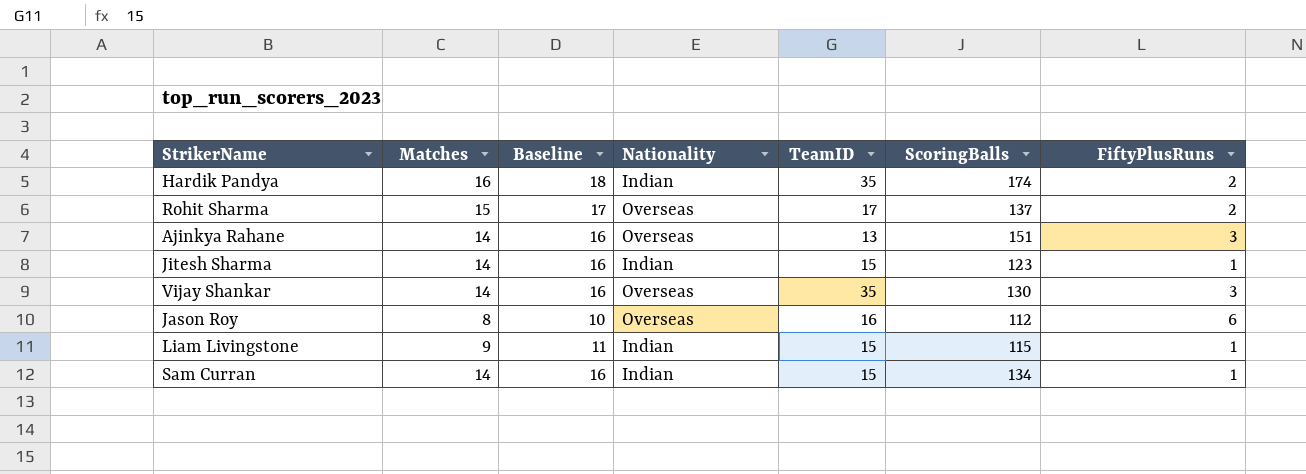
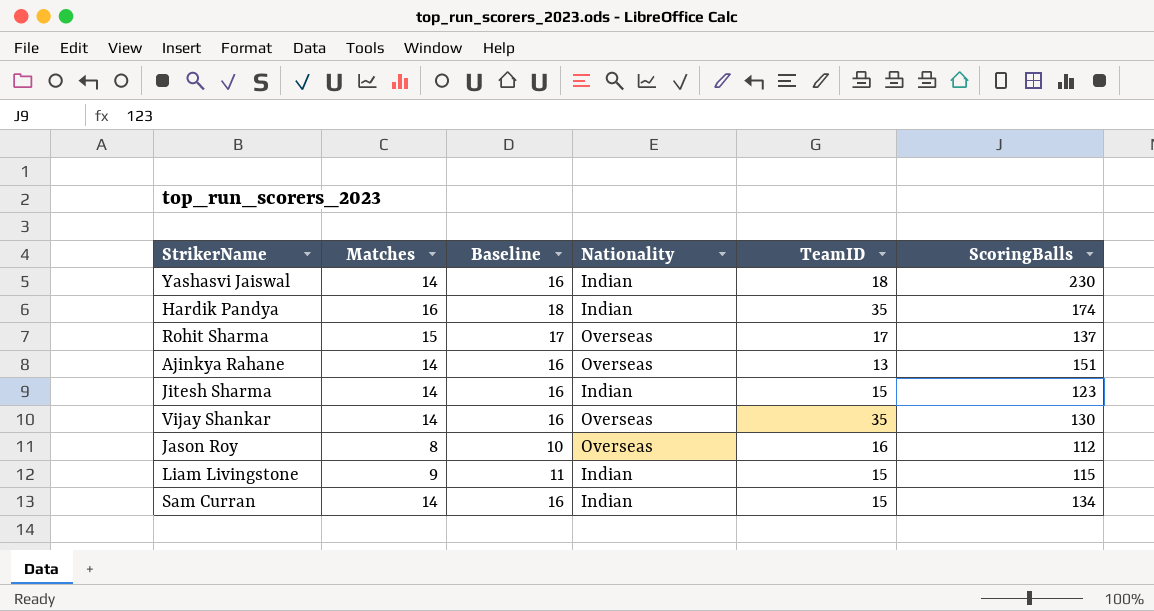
column FiftyPlusRuns | position: 7 -> none
row Yashasvi Jaiswal: none -> 14 | 16 | Indian | 18 | 230

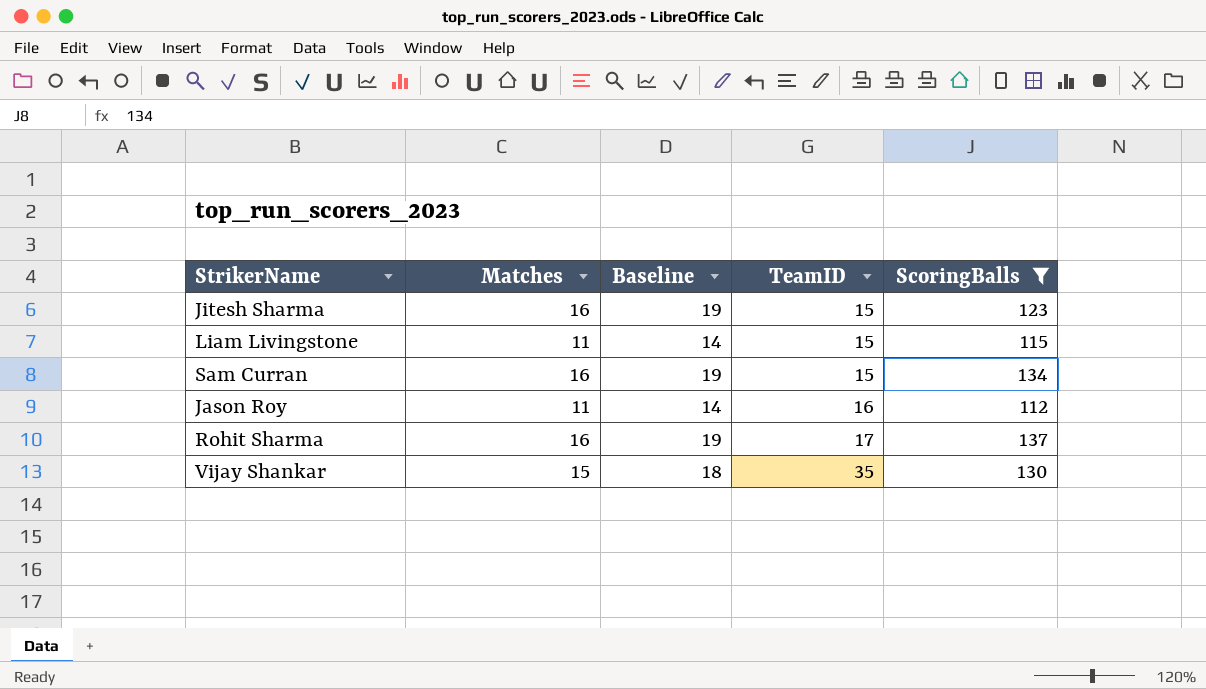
filter: none -> ScoringBalls <= 137
row order: none -> TeamID ascending
column Nationality | position: 4 -> none
column Baseline | formula: [Matches] + 2 -> [Matches] + 3
Jitesh Sharma | Matches: 14 -> 16
Liam Livingstone | Matches: 9 -> 11
Sam Curran | Matches: 14 -> 16
Jason Roy | Matches: 8 -> 11
Rohit Sharma | Matches: 15 -> 16
Vijay Shankar | Matches: 14 -> 15

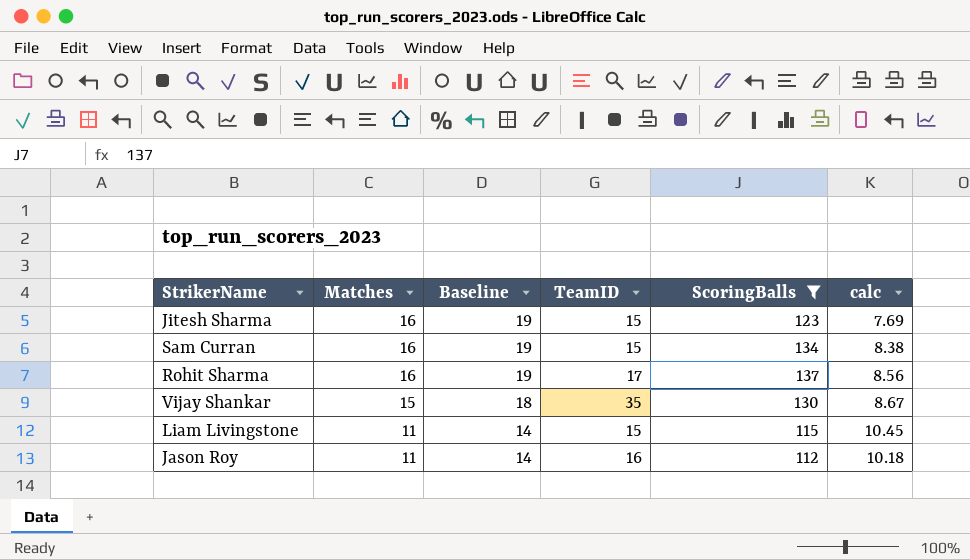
row order: TeamID ascending -> Matches descending
column calc | formula: none -> [ScoringBalls] / [Matches]

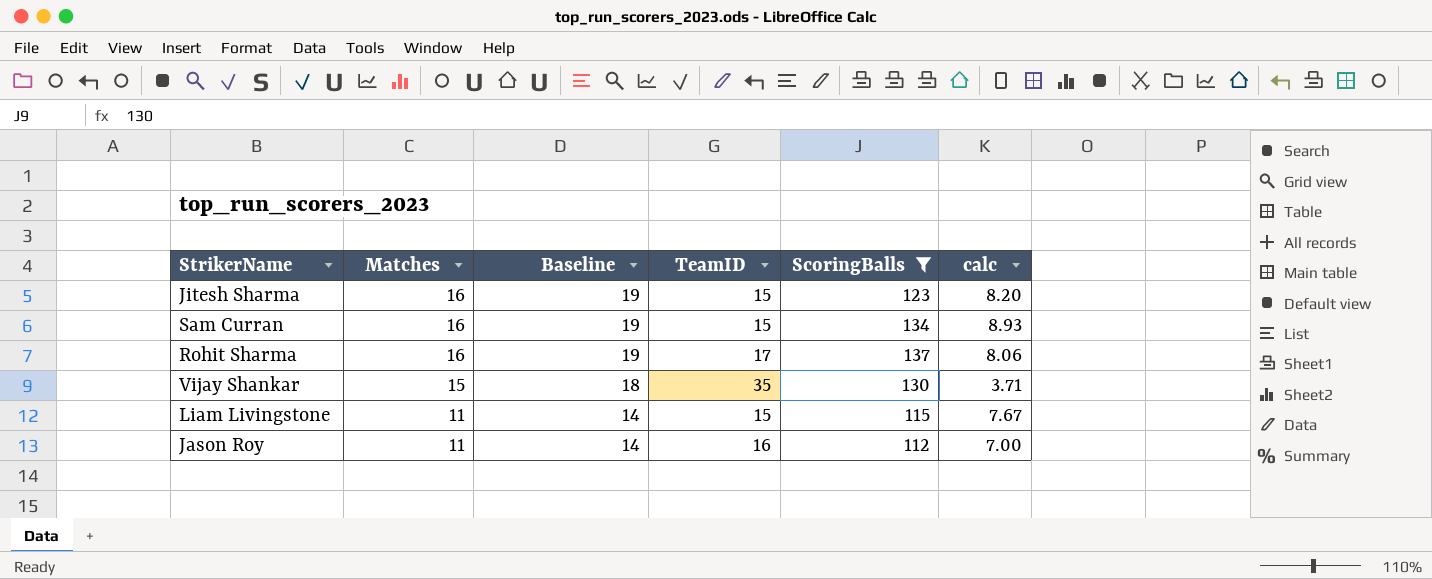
column calc | formula: [ScoringBalls] / [Matches] -> [ScoringBalls] / [TeamID]

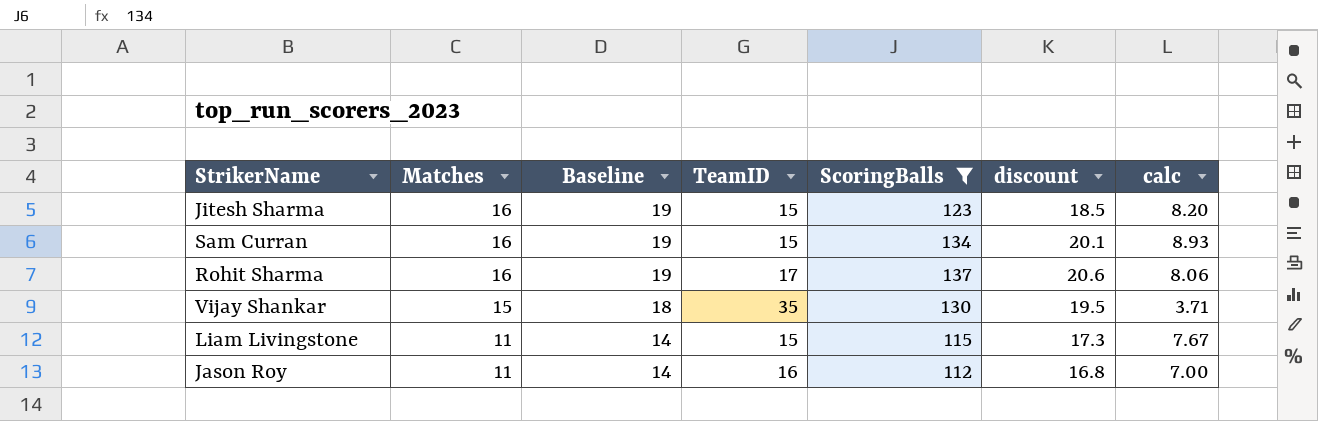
column discount | formula: none -> [ScoringBalls] * 0.15

